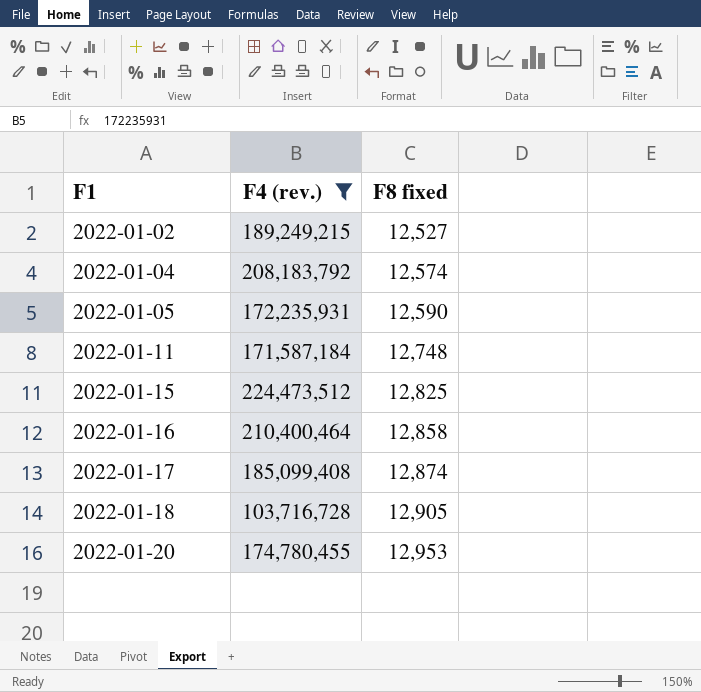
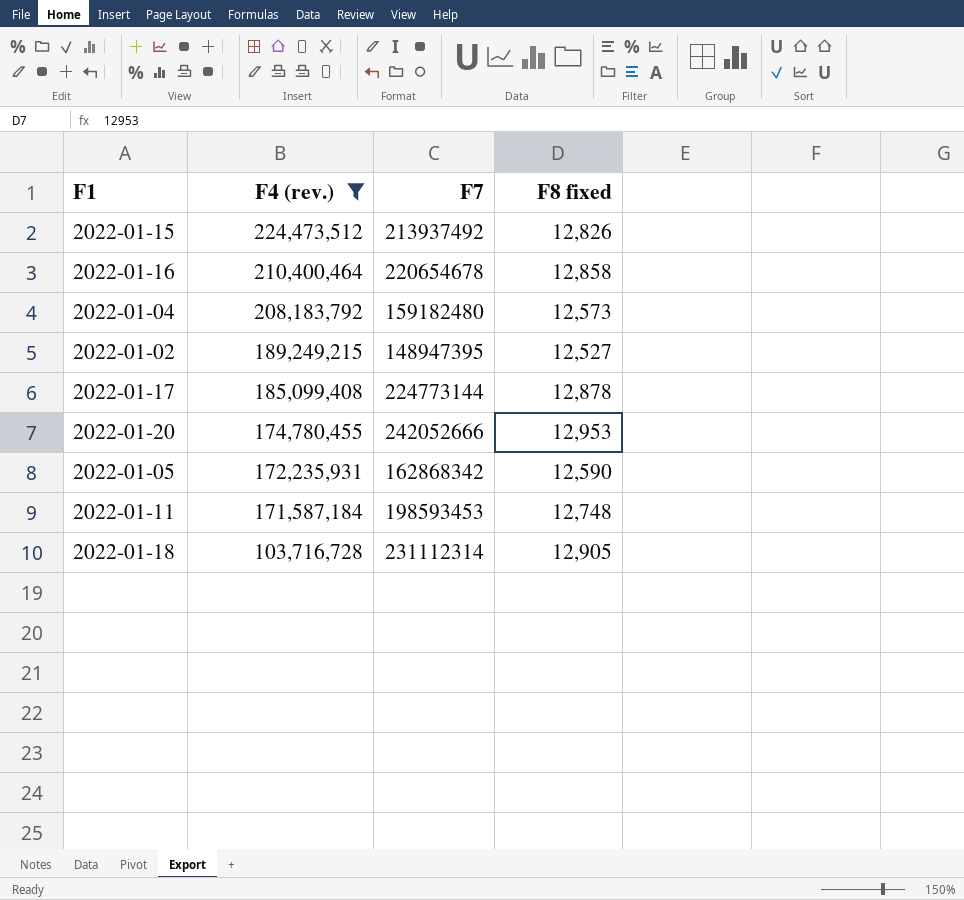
row order: F1 ascending -> F4 (rev.) descending
column F7 | position: none -> 3
2022-01-15 | F8 fixed: 12,825 -> 12,826
2022-01-04 | F8 fixed: 12,574 -> 12,573
2022-01-17 | F8 fixed: 12,874 -> 12,878

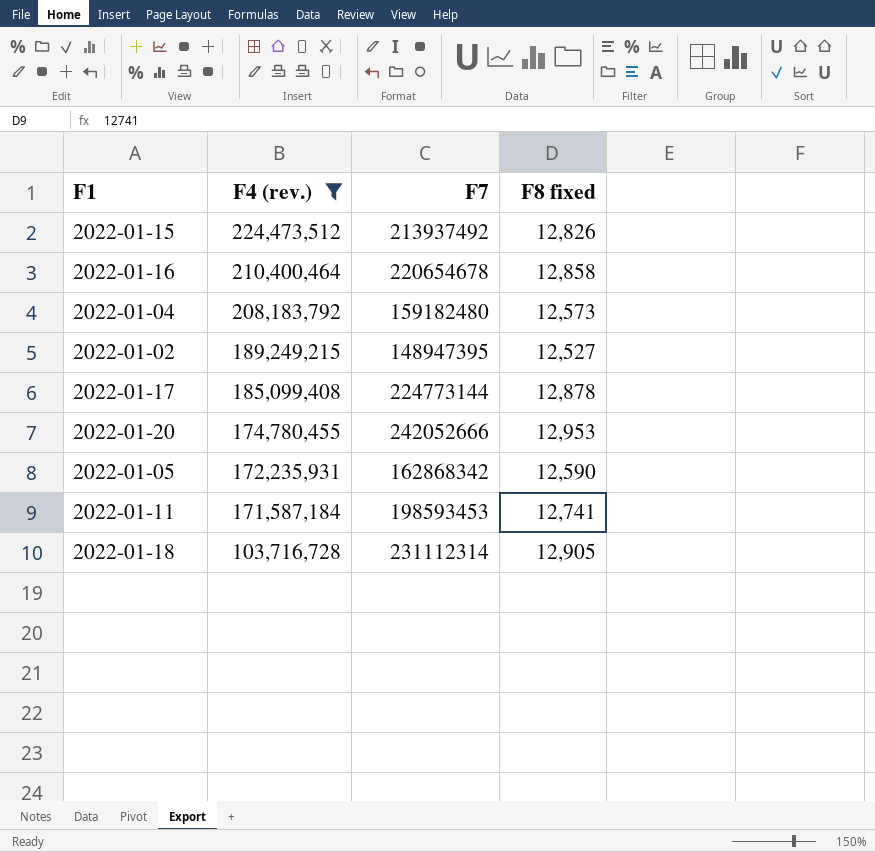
2022-01-11 | F8 fixed: 12,748 -> 12,741

